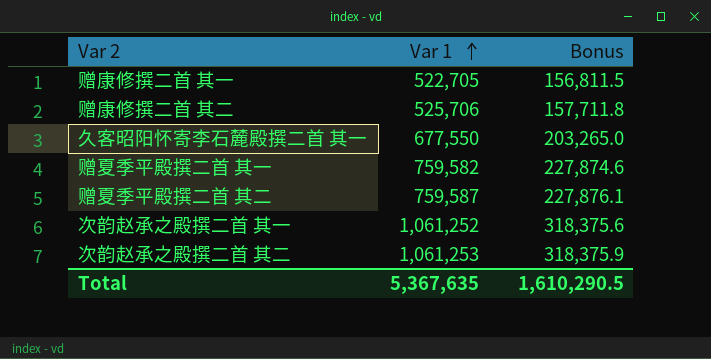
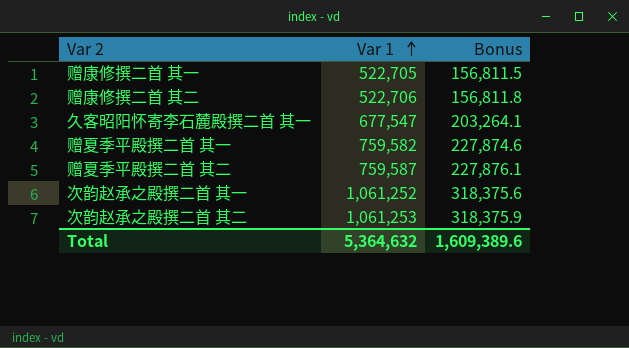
赠康修撰二首 其二 | Var 1: 525,706 -> 522,706
赠康修撰二首 其二 | Bonus: 157,711.8 -> 156,811.8
久客昭阳怀寄李石麓殿撰二首 其一 | Var 1: 677,550 -> 677,547
久客昭阳怀寄李石麓殿撰二首 其一 | Bonus: 203,265.0 -> 203,264.1
Total | Var 1: 5,367,635 -> 5,364,632
Total | Bonus: 1,610,290.5 -> 1,609,389.6

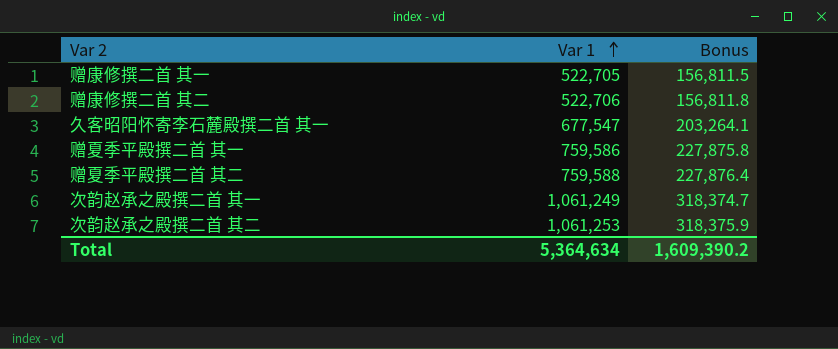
赠夏季平殿撰二首 其一 | Var 1: 759,582 -> 759,586
赠夏季平殿撰二首 其一 | Bonus: 227,874.6 -> 227,875.8
赠夏季平殿撰二首 其二 | Var 1: 759,587 -> 759,588
赠夏季平殿撰二首 其二 | Bonus: 227,876.1 -> 227,876.4
次韵赵承之殿撰二首 其一 | Var 1: 1,061,252 -> 1,061,249
次韵赵承之殿撰二首 其一 | Bonus: 318,375.6 -> 318,374.7
Total | Var 1: 5,364,632 -> 5,364,634
Total | Bonus: 1,609,389.6 -> 1,609,390.2

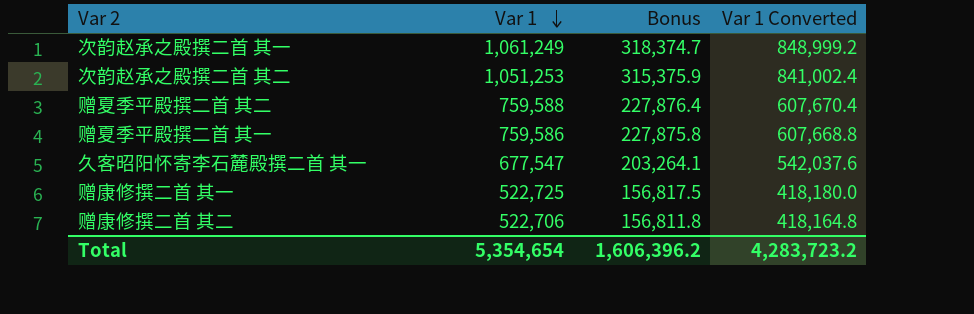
row order: Var 1 ascending -> Var 1 descending
column Var 1 Converted | formula: none -> [Var 1] * 0.8
次韵赵承之殿撰二首 其二 | Var 1: 1,061,253 -> 1,051,253
次韵赵承之殿撰二首 其二 | Bonus: 318,375.9 -> 315,375.9
赠康修撰二首 其一 | Var 1: 522,705 -> 522,725
赠康修撰二首 其一 | Bonus: 156,811.5 -> 156,817.5
Total | Var 1: 5,364,634 -> 5,354,654
Total | Bonus: 1,609,390.2 -> 1,606,396.2

